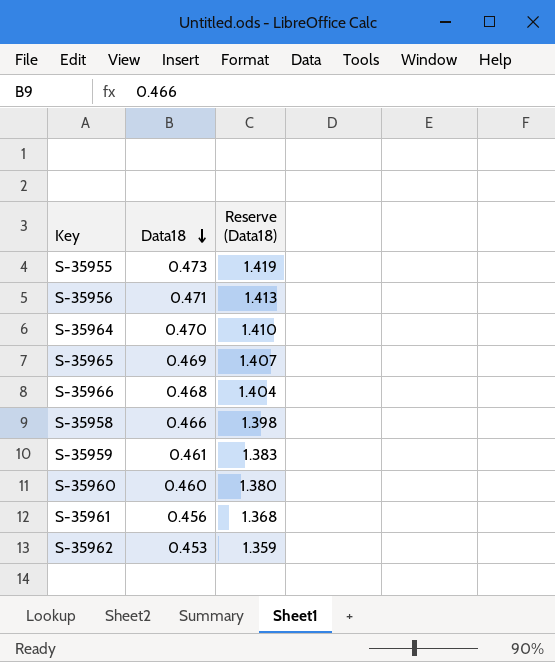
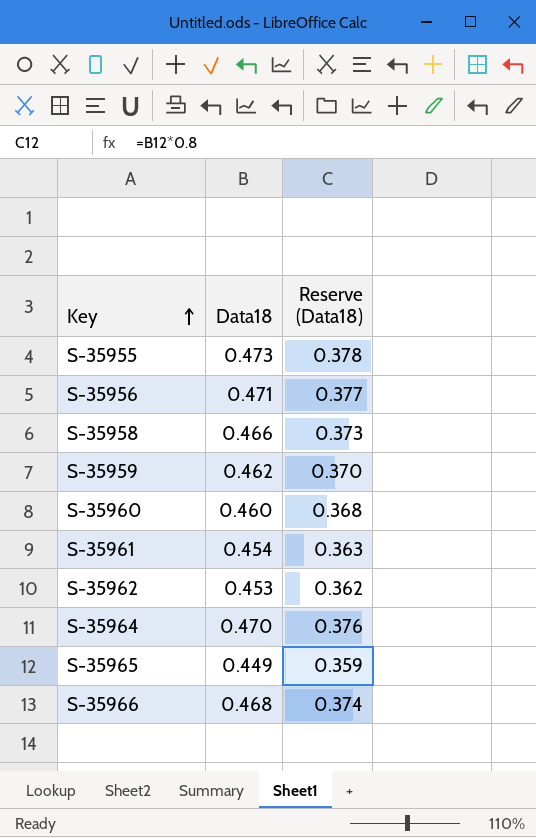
row order: Data18 descending -> Key ascending
column Reserve (Data18) | formula: [Data18] * 3 -> [Data18] * 0.8
S-35959 | Data18: 0.461 -> 0.462
S-35961 | Data18: 0.456 -> 0.454
S-35965 | Data18: 0.469 -> 0.449

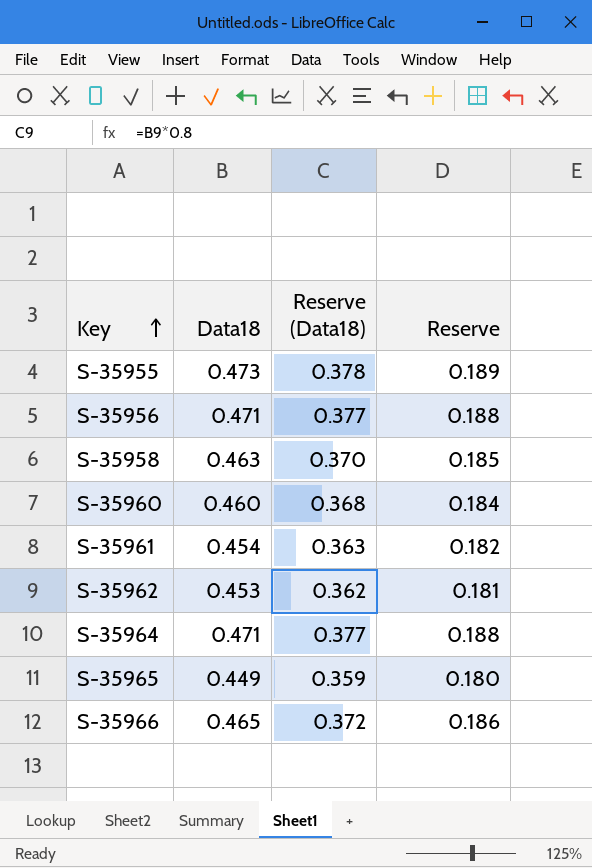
column Reserve | formula: none -> [Data18] * 0.4
row S-35959: 0.462 | 0.370 -> none
S-35958 | Data18: 0.466 -> 0.463
S-35958 | Reserve (Data18): 0.373 -> 0.370
S-35964 | Data18: 0.470 -> 0.471
S-35964 | Reserve (Data18): 0.376 -> 0.377
S-35966 | Data18: 0.468 -> 0.465
S-35966 | Reserve (Data18): 0.374 -> 0.372

